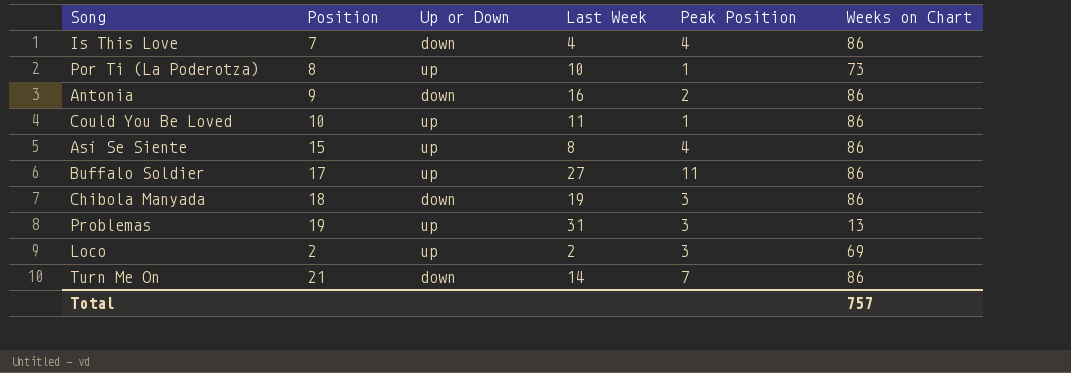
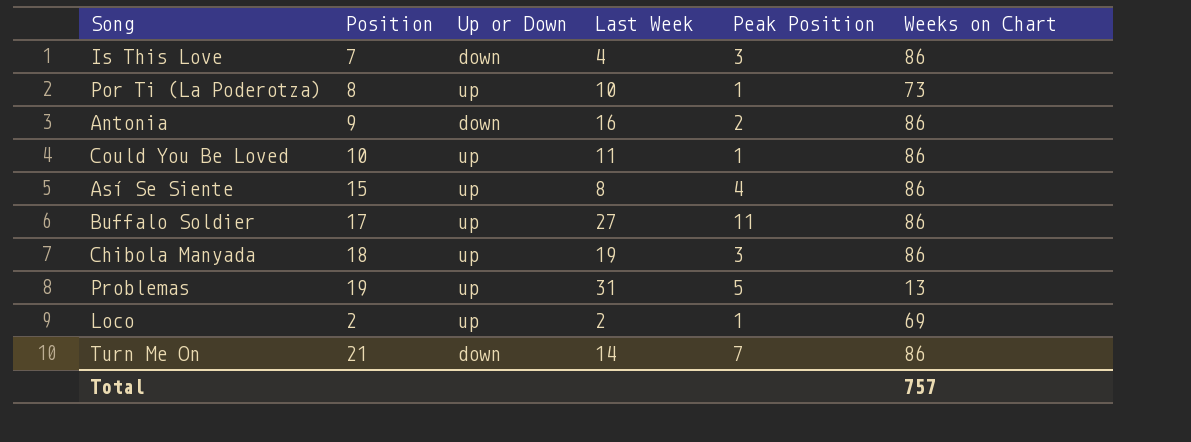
Is This Love | Peak Position: 4 -> 3
Chibola Manyada | Up or Down: down -> up
Problemas | Peak Position: 3 -> 5
Loco | Peak Position: 3 -> 1

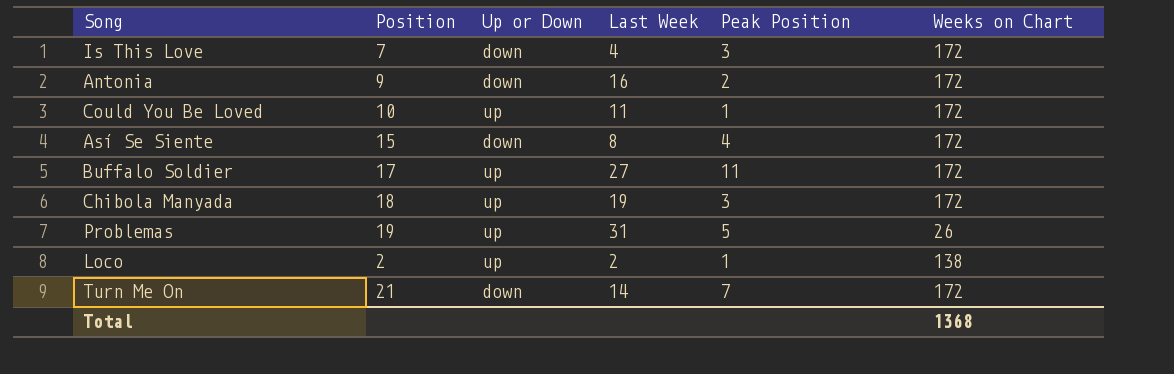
row Por Ti (La Poderotza): 8 | up | 10 | 1 | 73 -> none
Is This Love | Weeks on Chart: 86 -> 172
Antonia | Weeks on Chart: 86 -> 172
Could You Be Loved | Weeks on Chart: 86 -> 172
Así Se Siente | Up or Down: up -> down
Así Se Siente | Weeks on Chart: 86 -> 172
Buffalo Soldier | Weeks on Chart: 86 -> 172
Chibola Manyada | Weeks on Chart: 86 -> 172
Problemas | Weeks on Chart: 13 -> 26
Loco | Weeks on Chart: 69 -> 138
Turn Me On | Weeks on Chart: 86 -> 172
Total | Weeks on Chart: 757 -> 1368

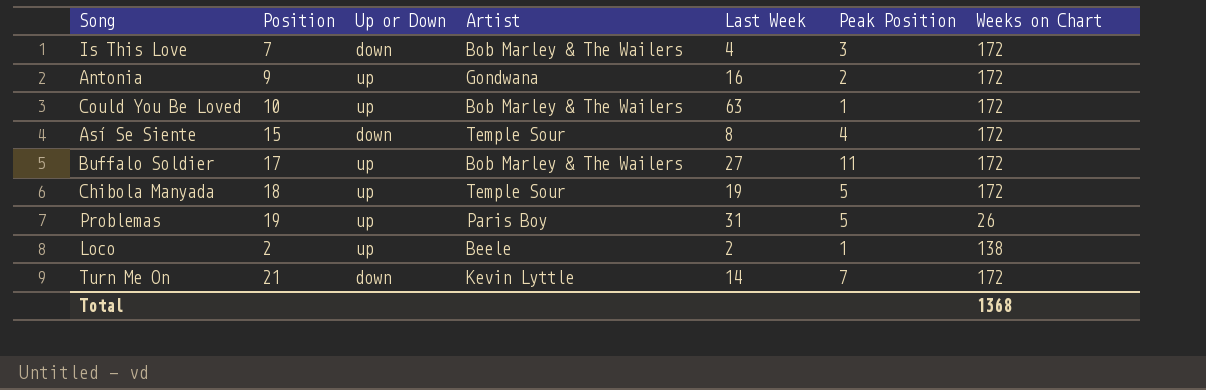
column Artist | position: none -> 4
Antonia | Up or Down: down -> up
Could You Be Loved | Last Week: 11 -> 63
Chibola Manyada | Peak Position: 3 -> 5

